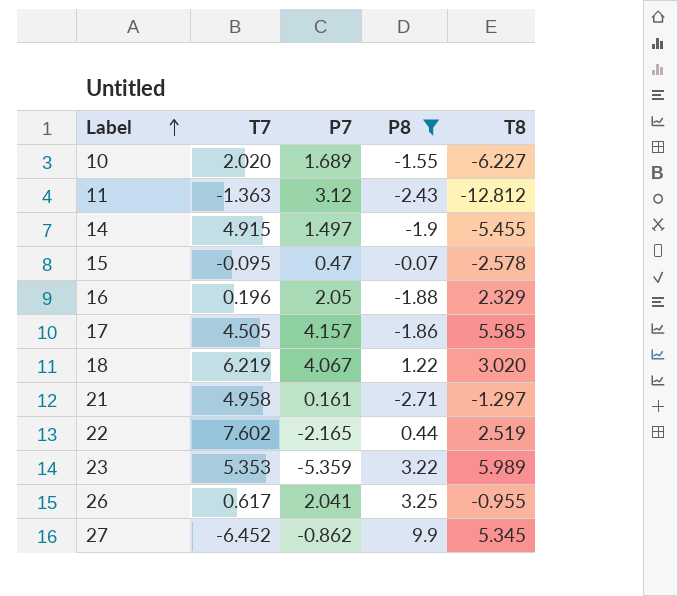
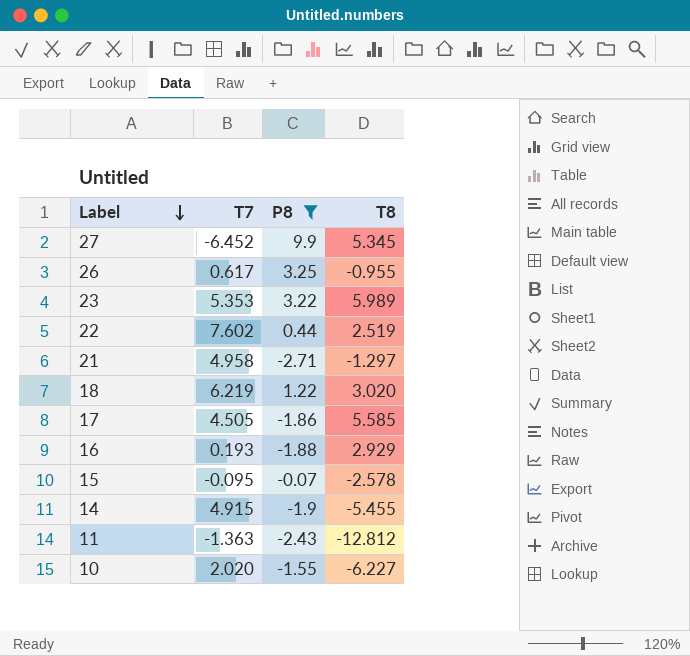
row order: Label ascending -> Label descending
column P7 | position: 3 -> none
16 | T7: 0.196 -> 0.193
16 | T8: 2.329 -> 2.929

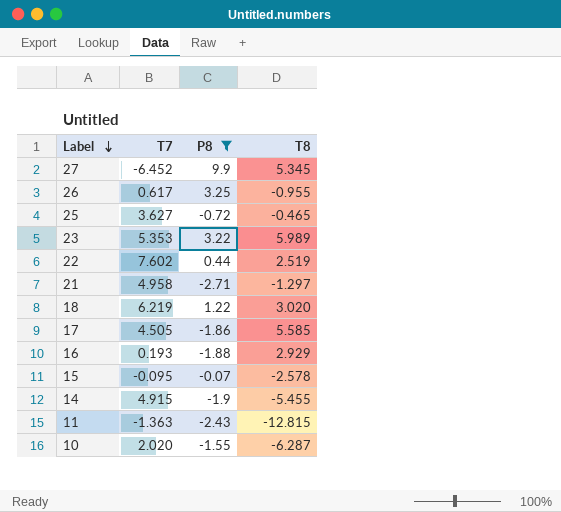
row 25: none -> 3.627 | -0.72 | -0.465
11 | T8: -12.812 -> -12.815
10 | T8: -6.227 -> -6.287

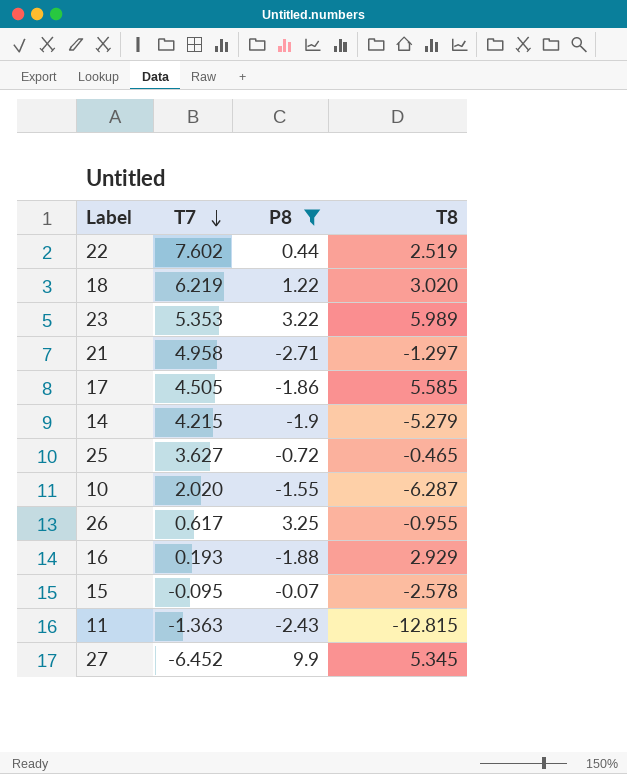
row order: Label descending -> T7 descending
14 | T7: 4.915 -> 4.215
14 | T8: -5.455 -> -5.279

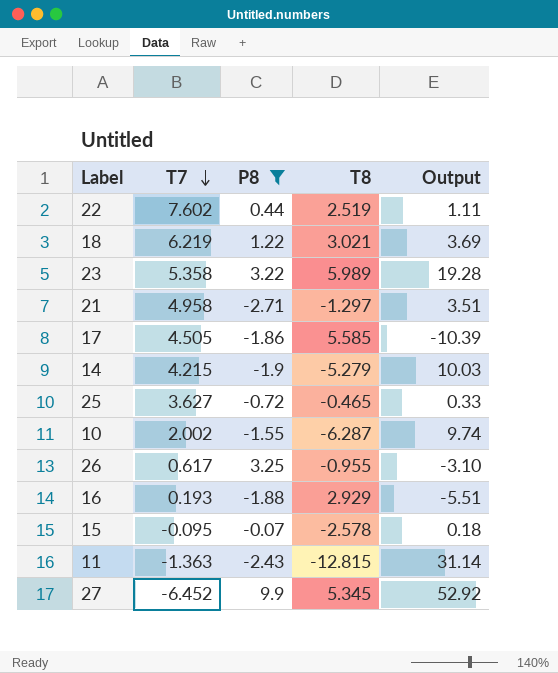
column Output | formula: none -> [P8] * [T8]
18 | T8: 3.020 -> 3.021
23 | T7: 5.353 -> 5.358
10 | T7: 2.020 -> 2.002

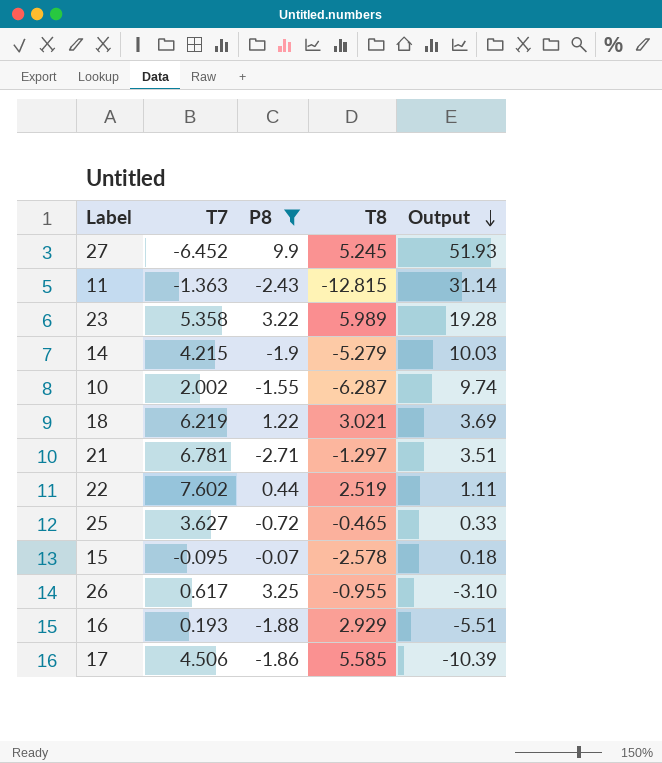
row order: T7 descending -> Output descending
27 | T8: 5.345 -> 5.245
27 | Output: 52.92 -> 51.93
21 | T7: 4.958 -> 6.781
17 | T7: 4.505 -> 4.506

